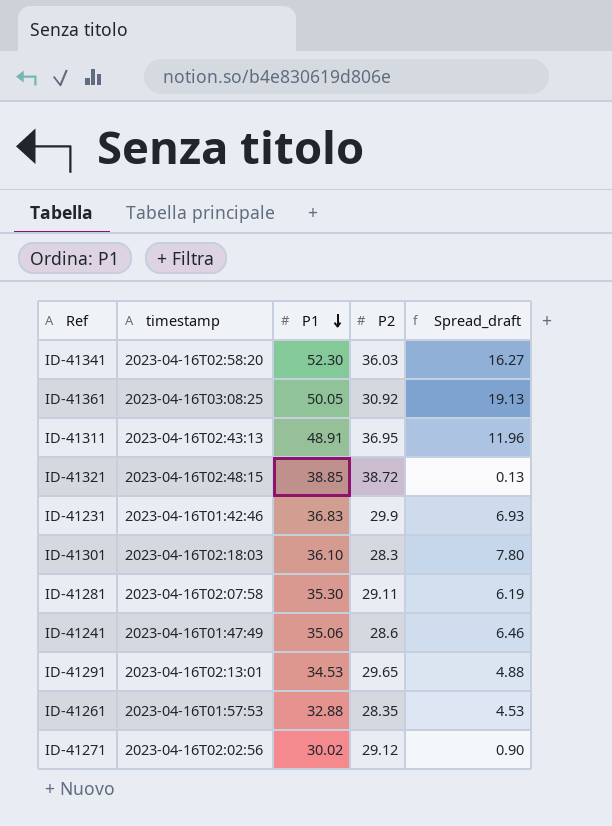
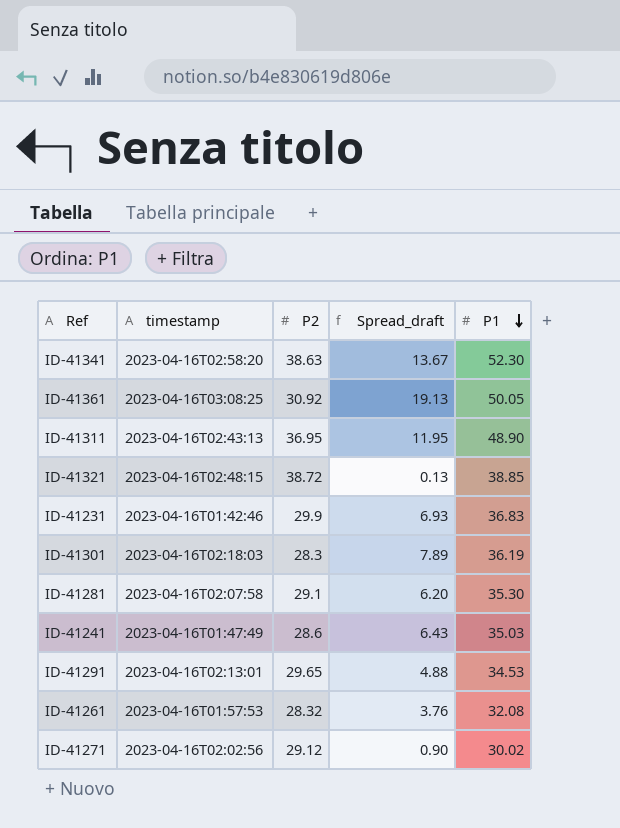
column P1 | position: 3 -> 5
ID-41341 | P2: 36.03 -> 38.63
ID-41341 | Spread_draft: 16.27 -> 13.67
ID-41311 | Spread_draft: 11.96 -> 11.95
ID-41311 | P1: 48.91 -> 48.90
ID-41301 | Spread_draft: 7.80 -> 7.89
ID-41301 | P1: 36.10 -> 36.19
ID-41281 | P2: 29.11 -> 29.1
ID-41281 | Spread_draft: 6.19 -> 6.20
ID-41241 | Spread_draft: 6.46 -> 6.43
ID-41241 | P1: 35.06 -> 35.03
ID-41261 | P2: 28.35 -> 28.32
ID-41261 | Spread_draft: 4.53 -> 3.76
ID-41261 | P1: 32.88 -> 32.08

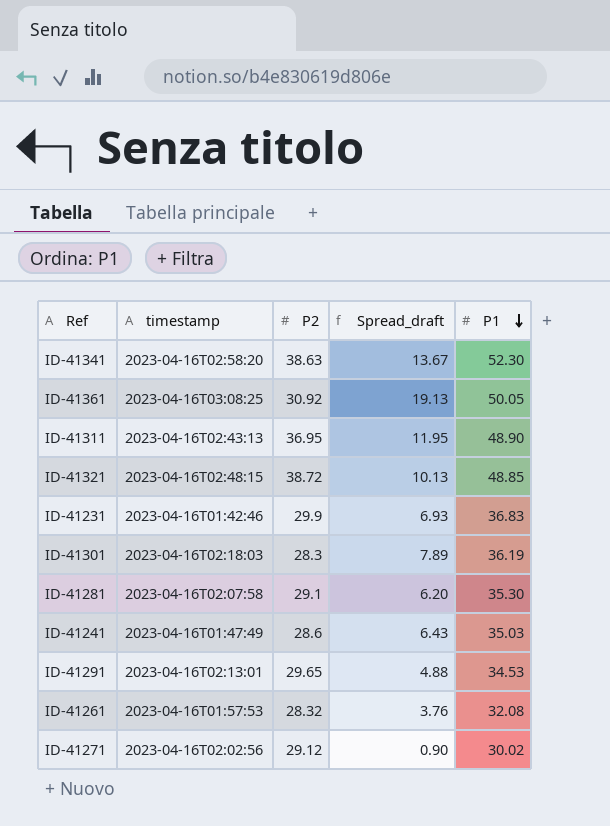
ID-41321 | Spread_draft: 0.13 -> 10.13
ID-41321 | P1: 38.85 -> 48.85

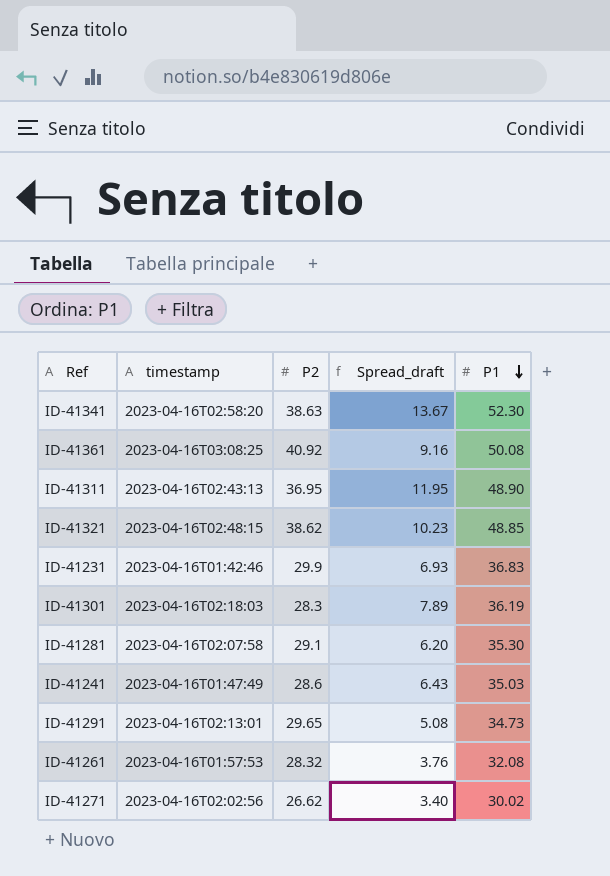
ID-41361 | P2: 30.92 -> 40.92
ID-41361 | Spread_draft: 19.13 -> 9.16
ID-41361 | P1: 50.05 -> 50.08
ID-41321 | P2: 38.72 -> 38.62
ID-41321 | Spread_draft: 10.13 -> 10.23
ID-41291 | Spread_draft: 4.88 -> 5.08
ID-41291 | P1: 34.53 -> 34.73
ID-41271 | P2: 29.12 -> 26.62
ID-41271 | Spread_draft: 0.90 -> 3.40

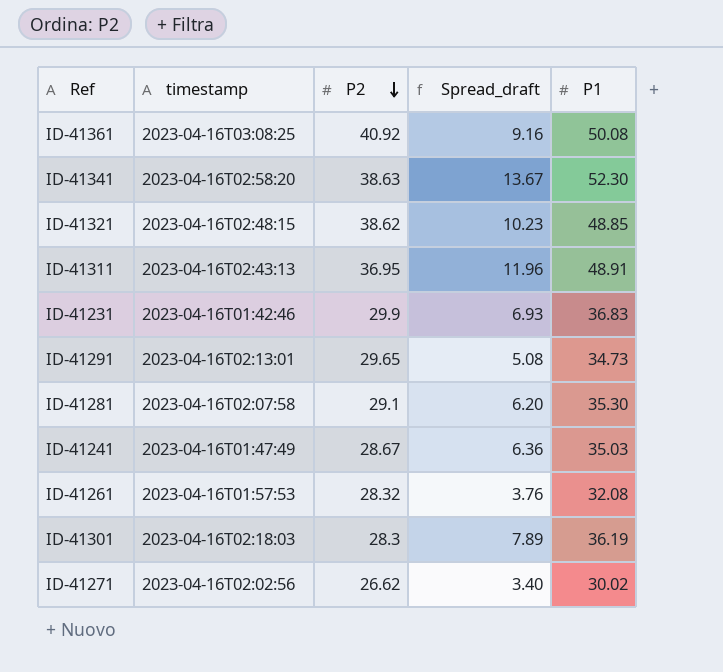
row order: P1 descending -> P2 descending
ID-41311 | Spread_draft: 11.95 -> 11.96
ID-41311 | P1: 48.90 -> 48.91
ID-41241 | P2: 28.6 -> 28.67
ID-41241 | Spread_draft: 6.43 -> 6.36

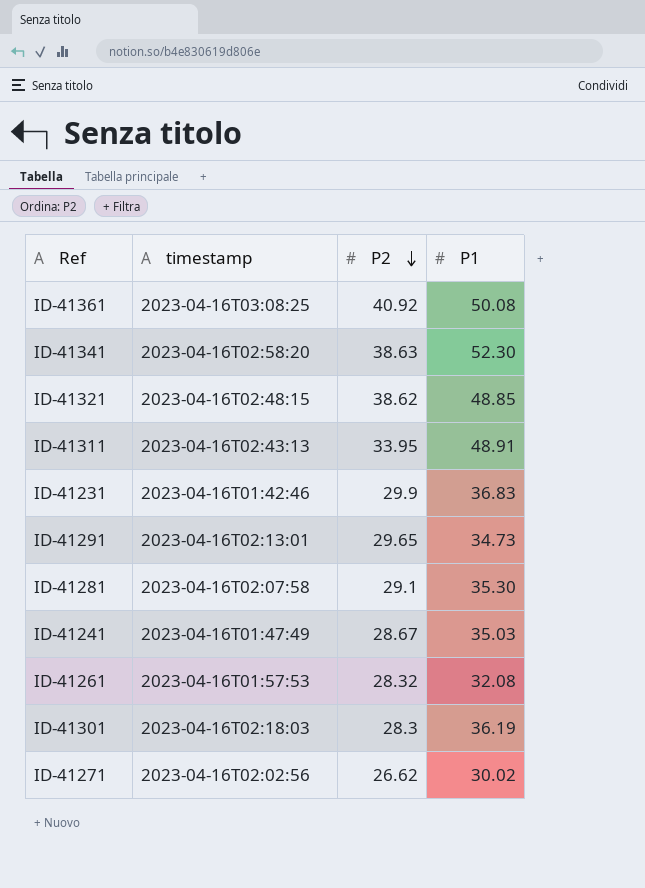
column Spread_draft | formula: [P1] - [P2] -> none
ID-41311 | P2: 36.95 -> 33.95

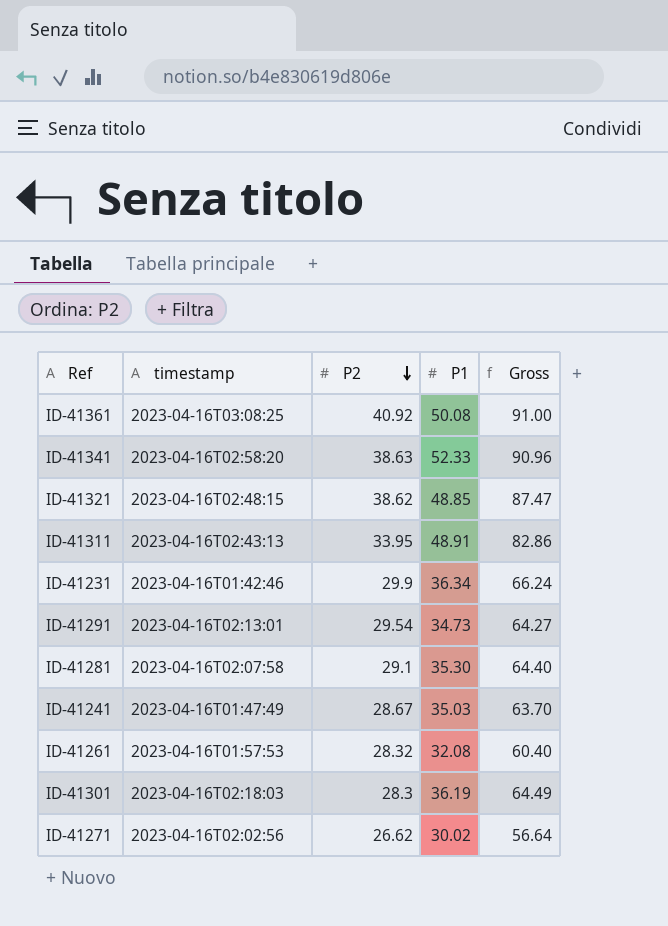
column Gross | formula: none -> [P2] + [P1]
ID-41341 | P1: 52.30 -> 52.33
ID-41231 | P1: 36.83 -> 36.34
ID-41291 | P2: 29.65 -> 29.54

